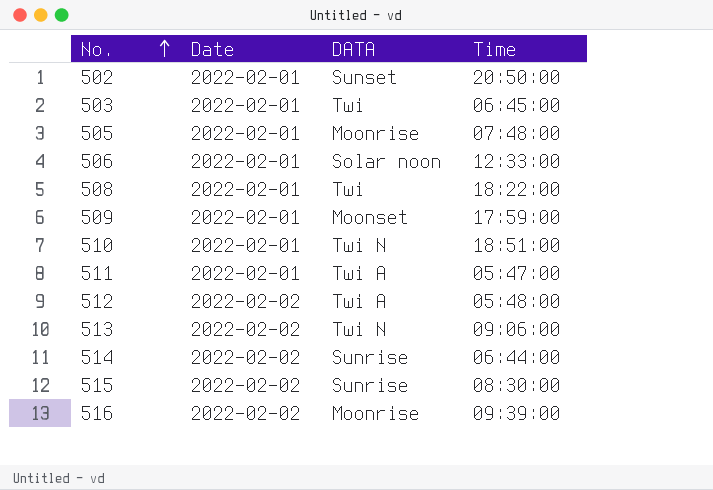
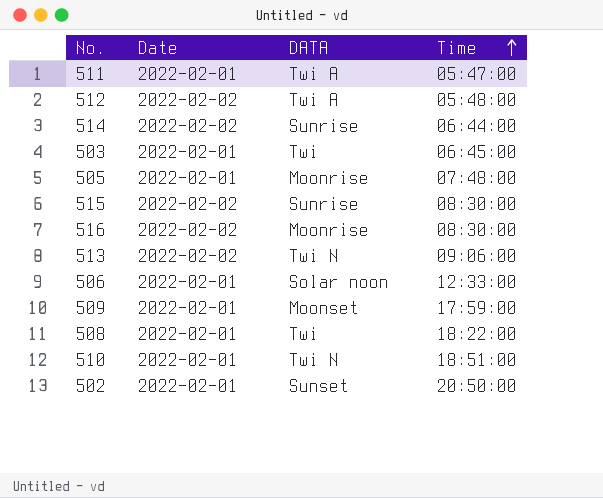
row order: No. ascending -> Time ascending
516 | Time: 09:39:00 -> 08:30:00

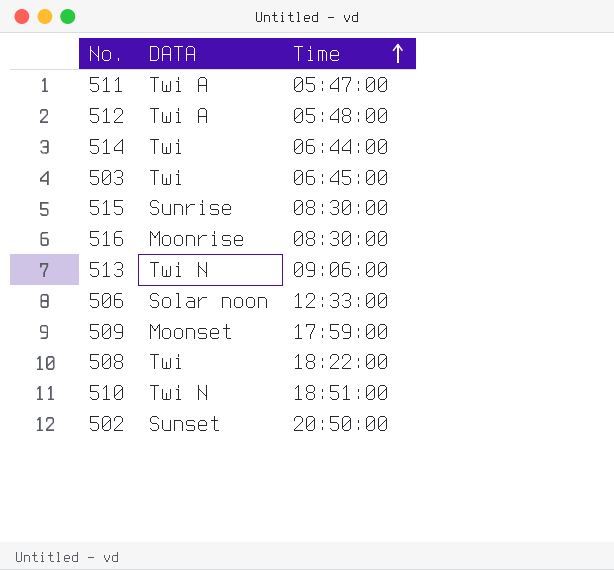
column Date | position: 2 -> none
row 505: 2022-02-01 | Moonrise | 07:48:00 -> none
514 | DATA: Sunrise -> Twi

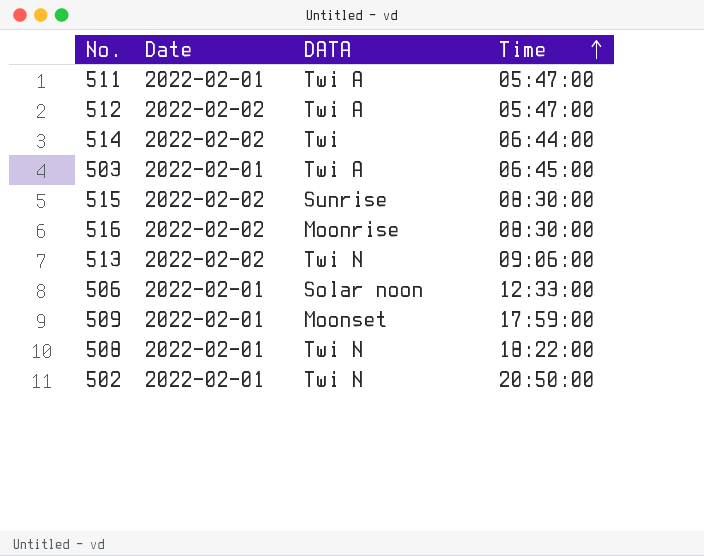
column Date | position: none -> 2
row 510: Twi N | 18:51:00 -> none
512 | Time: 05:48:00 -> 05:47:00
503 | DATA: Twi -> Twi A
508 | DATA: Twi -> Twi N
502 | DATA: Sunset -> Twi N

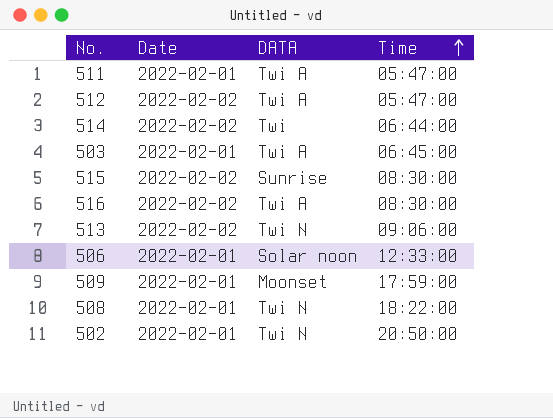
516 | DATA: Moonrise -> Twi A

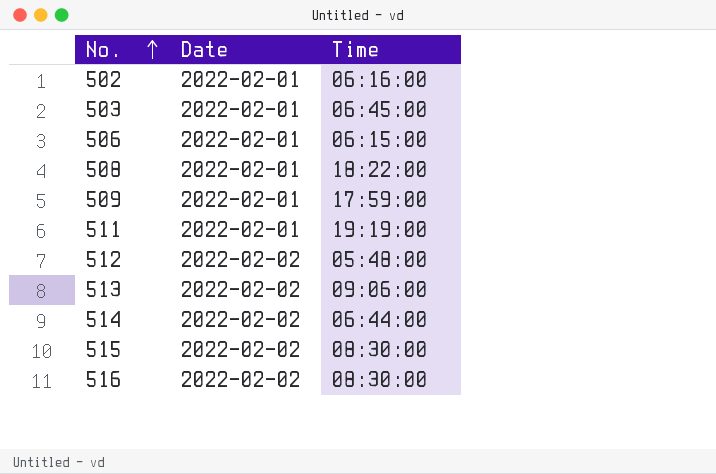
row order: Time ascending -> No. ascending
column DATA | position: 3 -> none
502 | Time: 20:50:00 -> 06:16:00
506 | Time: 12:33:00 -> 06:15:00
511 | Time: 05:47:00 -> 19:19:00
512 | Time: 05:47:00 -> 05:48:00

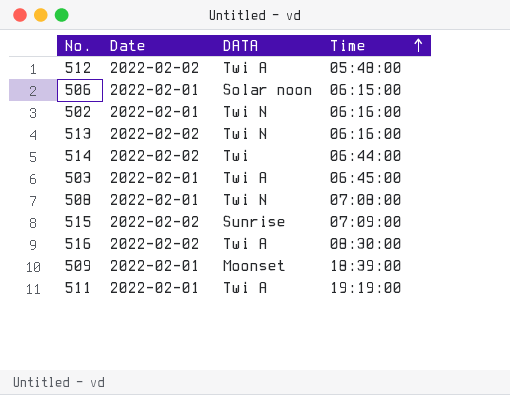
row order: No. ascending -> Time ascending
column DATA | position: none -> 3
513 | Time: 09:06:00 -> 06:16:00
508 | Time: 18:22:00 -> 07:08:00
515 | Time: 08:30:00 -> 07:09:00
509 | Time: 17:59:00 -> 18:39:00

